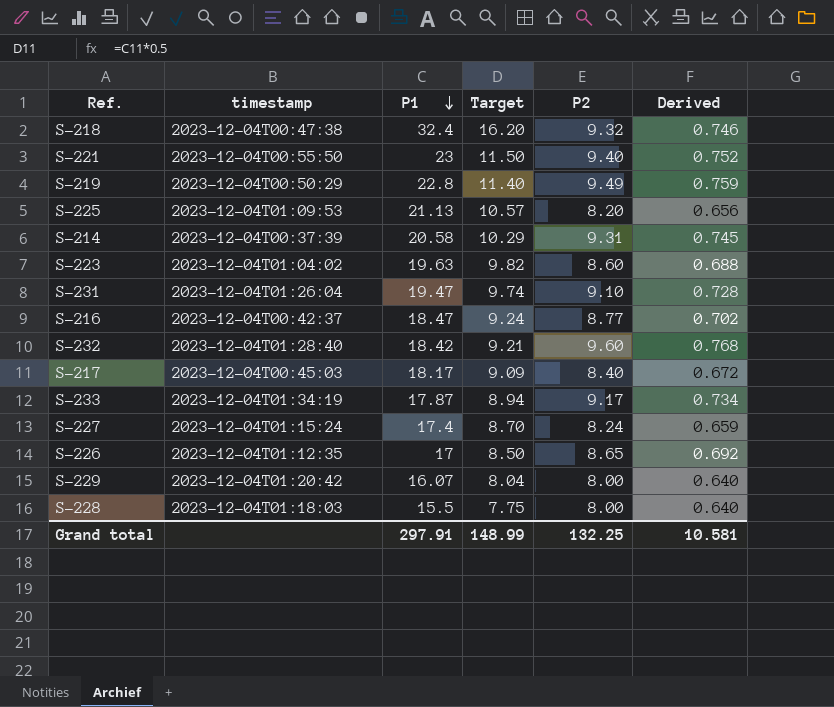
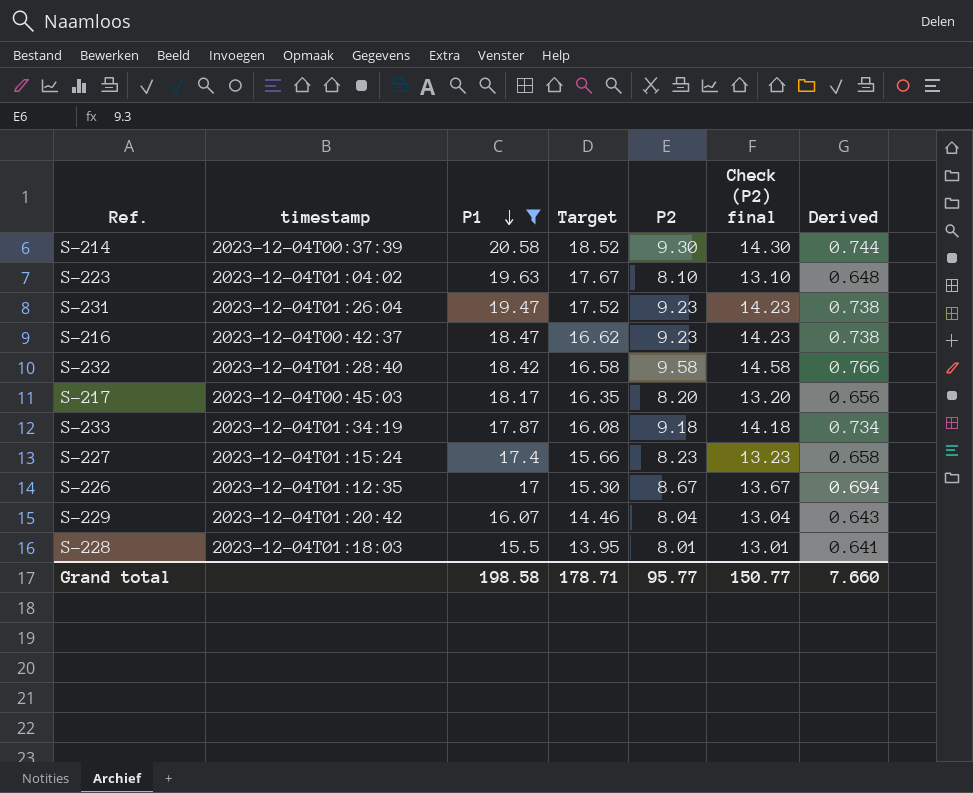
filter: none -> P1 <= 20.58
column Target | formula: [P1] * 0.5 -> [P1] * 0.9
column Check (P2) final | formula: none -> [P2] + 5
S-214 | P2: 9.31 -> 9.30
S-214 | Derived: 0.745 -> 0.744
S-223 | P2: 8.60 -> 8.10
S-223 | Derived: 0.688 -> 0.648
S-231 | P2: 9.10 -> 9.23
S-231 | Derived: 0.728 -> 0.738
S-216 | P2: 8.77 -> 9.23
S-216 | Derived: 0.702 -> 0.738
S-232 | P2: 9.60 -> 9.58
S-232 | Derived: 0.768 -> 0.766
S-217 | P2: 8.40 -> 8.20
S-217 | Derived: 0.672 -> 0.656
S-233 | P2: 9.17 -> 9.18
S-227 | P2: 8.24 -> 8.23
S-227 | Derived: 0.659 -> 0.658
S-226 | P2: 8.65 -> 8.67
S-226 | Derived: 0.692 -> 0.694
S-229 | P2: 8.00 -> 8.04
S-229 | Derived: 0.640 -> 0.643
S-228 | P2: 8.00 -> 8.01
S-228 | Derived: 0.640 -> 0.641
Grand total | P1: 297.91 -> 198.58
Grand total | Target: 148.99 -> 178.71
Grand total | P2: 132.25 -> 95.77
Grand total | Derived: 10.581 -> 7.660

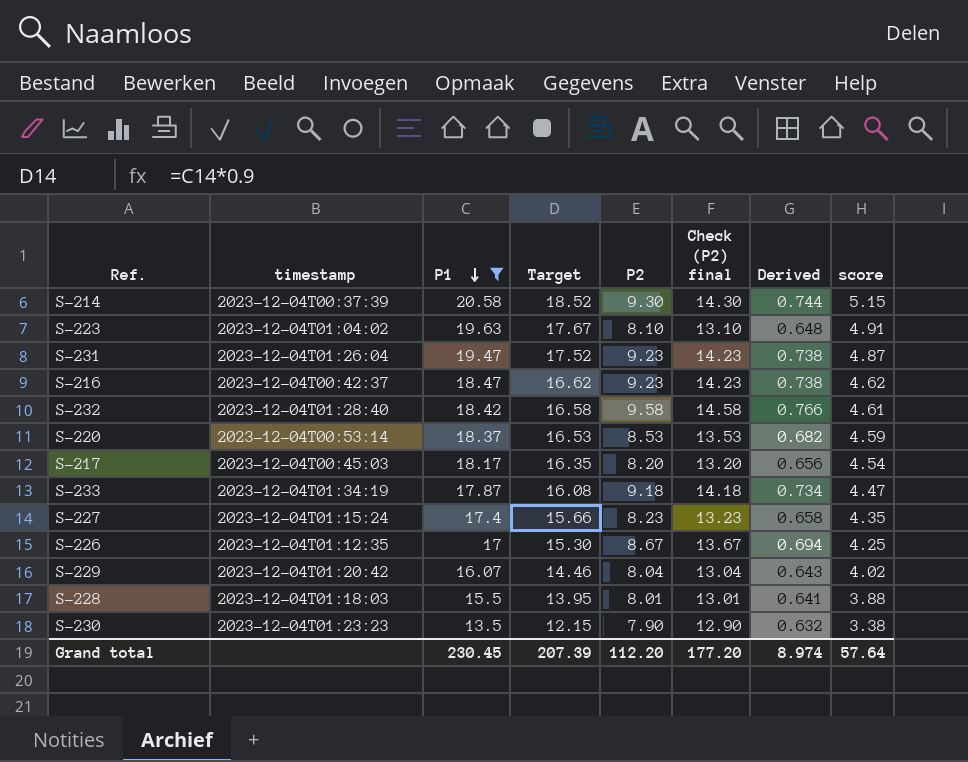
column score | formula: none -> [P1] * 0.25
row S-220: none -> 2023-12-04T00:53:14 | 18.37 | 16.53 | 8.53 | 13.53 | 0.682 | 4.59
row S-230: none -> 2023-12-04T01:23:23 | 13.5 | 12.15 | 7.90 | 12.90 | 0.632 | 3.38
Grand total | P1: 198.58 -> 230.45
Grand total | Target: 178.71 -> 207.39
Grand total | P2: 95.77 -> 112.20
Grand total | Check (P2) final: 150.77 -> 177.20
Grand total | Derived: 7.660 -> 8.974

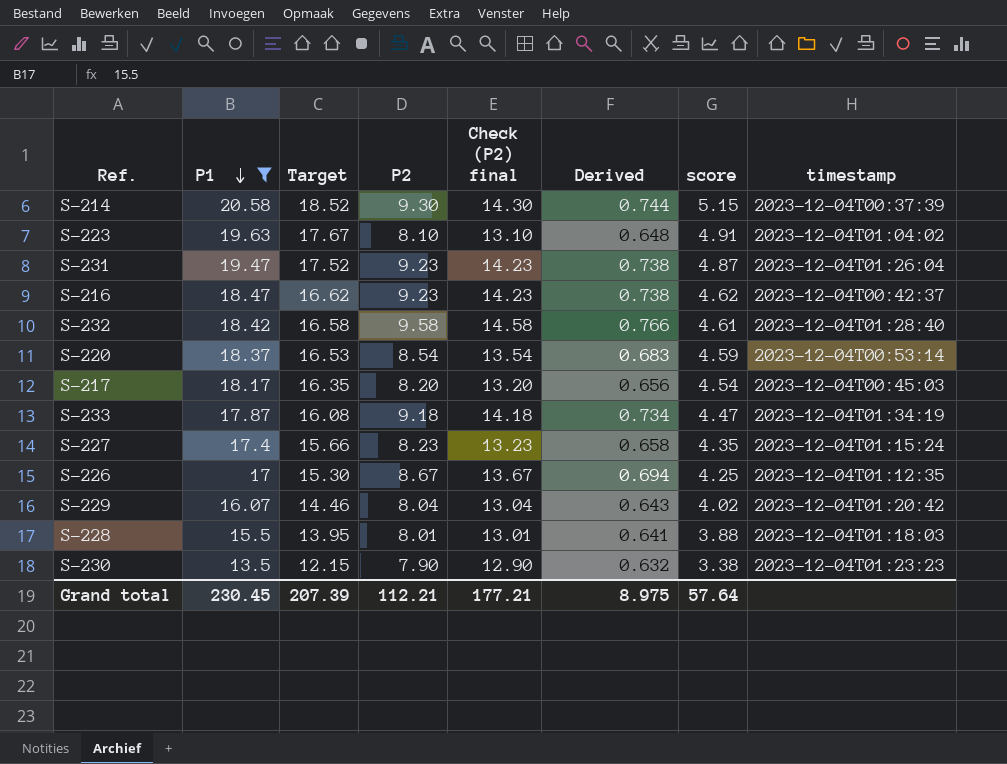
column timestamp | position: 2 -> 8
S-220 | P2: 8.53 -> 8.54
S-220 | Check (P2) final: 13.53 -> 13.54
S-220 | Derived: 0.682 -> 0.683
Grand total | P2: 112.20 -> 112.21
Grand total | Check (P2) final: 177.20 -> 177.21
Grand total | Derived: 8.974 -> 8.975

